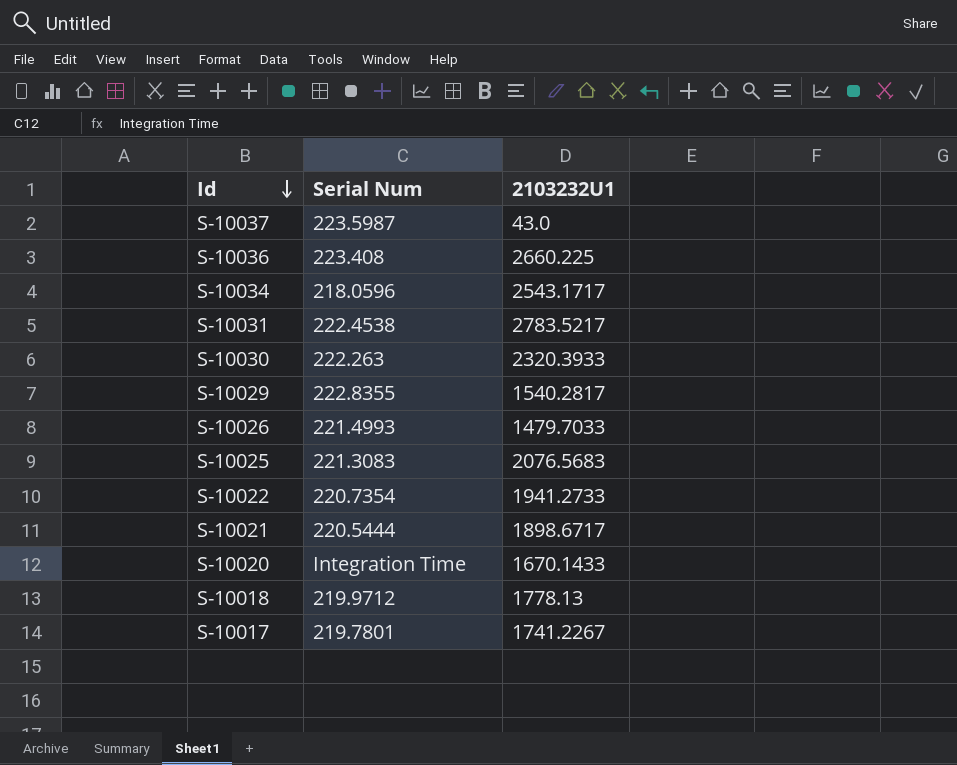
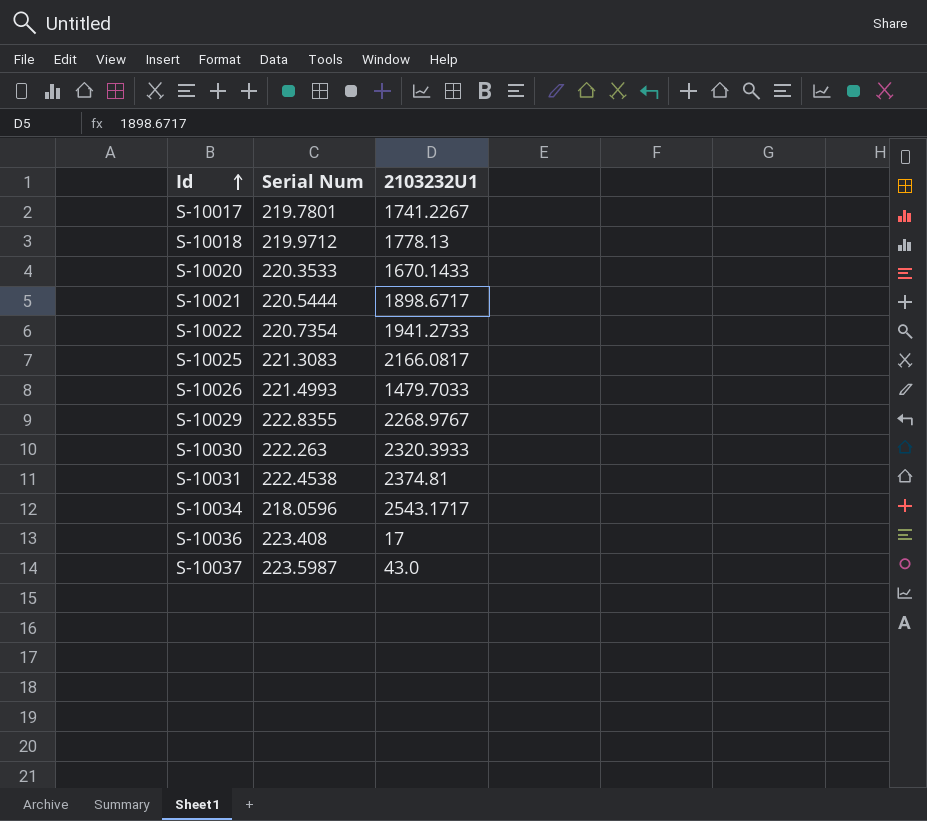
row order: Id descending -> Id ascending
S-10020 | Serial Num: Integration Time -> 220.3533
S-10025 | 2103232U1: 2076.5683 -> 2166.0817
S-10029 | 2103232U1: 1540.2817 -> 2268.9767
S-10031 | 2103232U1: 2783.5217 -> 2374.81
S-10036 | 2103232U1: 2660.225 -> 17

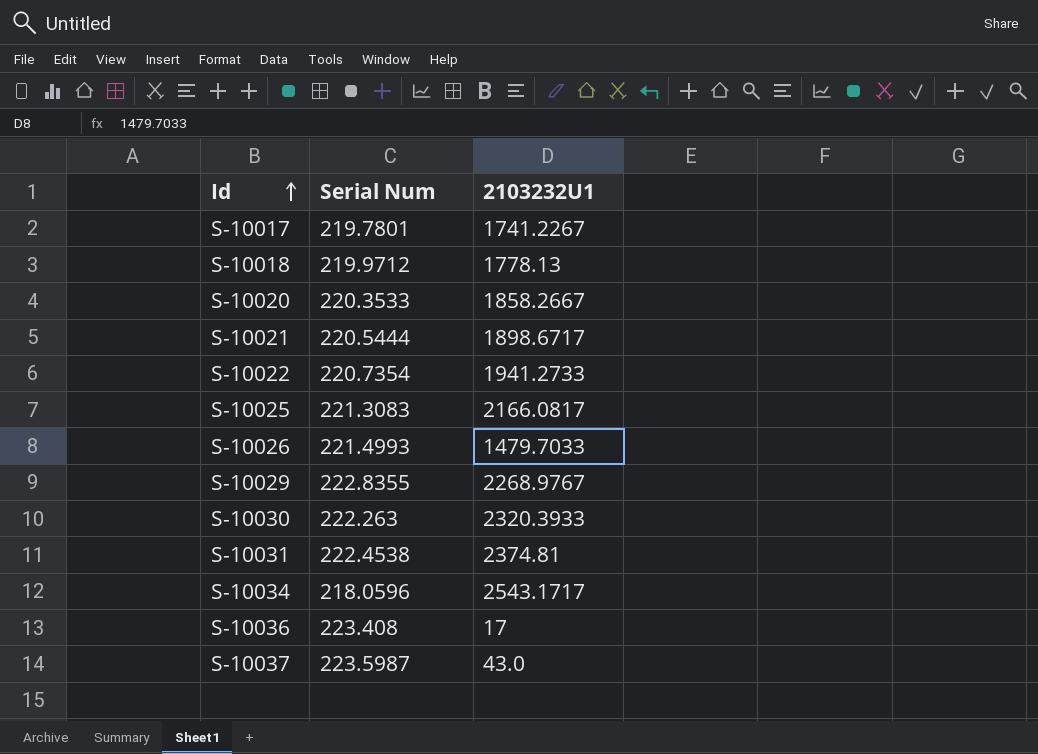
S-10020 | 2103232U1: 1670.1433 -> 1858.2667

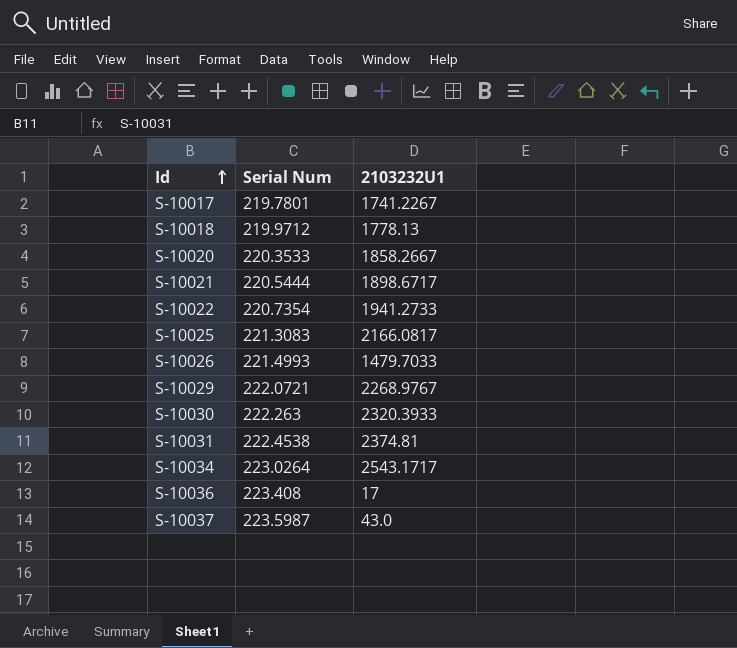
S-10029 | Serial Num: 222.8355 -> 222.0721
S-10034 | Serial Num: 218.0596 -> 223.0264

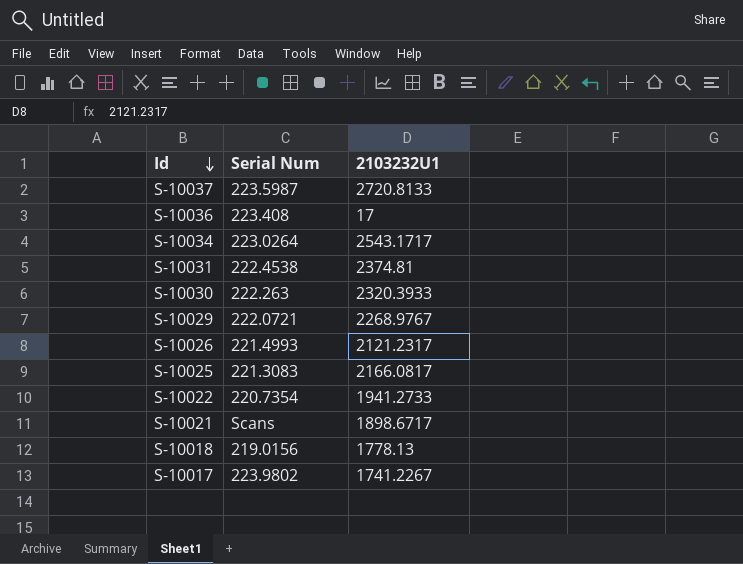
row order: Id ascending -> Id descending
row S-10020: 220.3533 | 1858.2667 -> none
S-10037 | 2103232U1: 43.0 -> 2720.8133
S-10026 | 2103232U1: 1479.7033 -> 2121.2317
S-10021 | Serial Num: 220.5444 -> Scans
S-10018 | Serial Num: 219.9712 -> 219.0156
S-10017 | Serial Num: 219.7801 -> 223.9802

